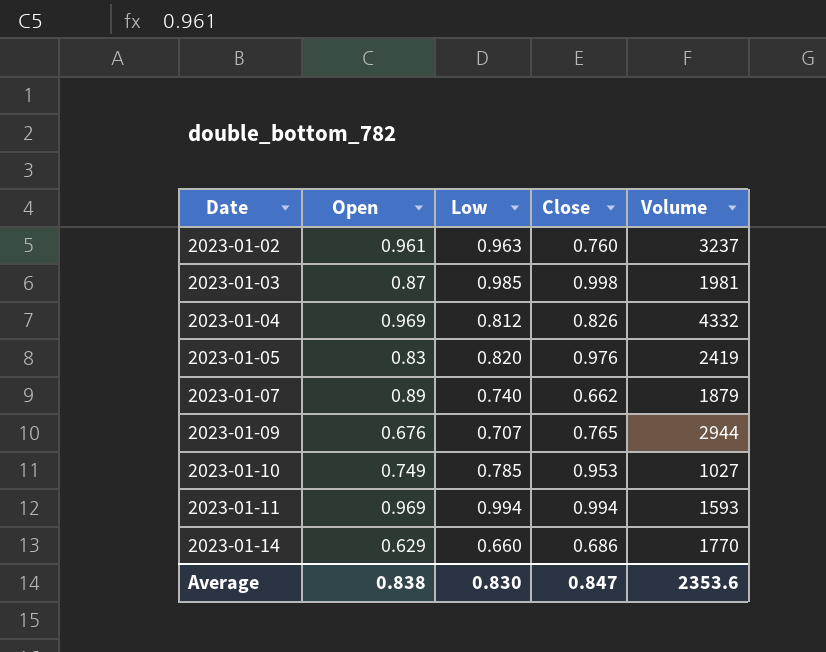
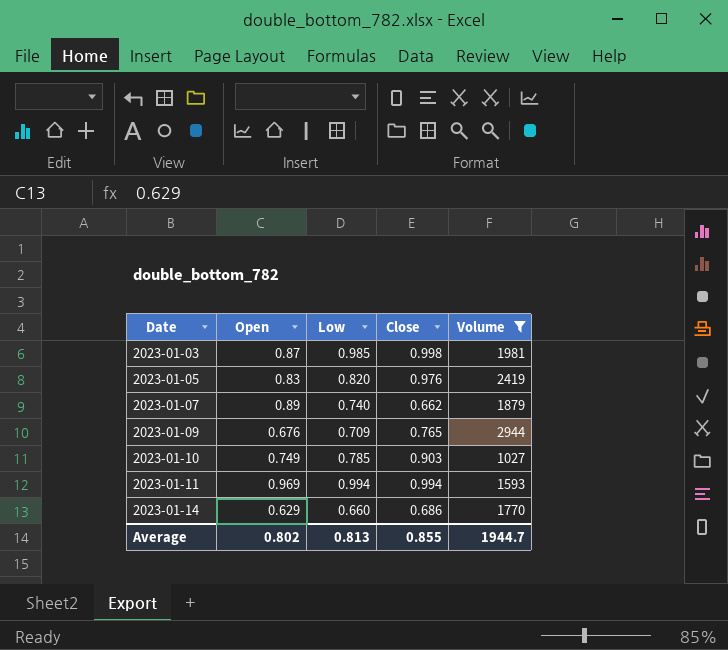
filter: none -> Volume <= 2944
2023-01-09 | Low: 0.707 -> 0.709
2023-01-10 | Close: 0.953 -> 0.903
Average | Open: 0.838 -> 0.802
Average | Low: 0.830 -> 0.813
Average | Close: 0.847 -> 0.855
Average | Volume: 2353.6 -> 1944.7

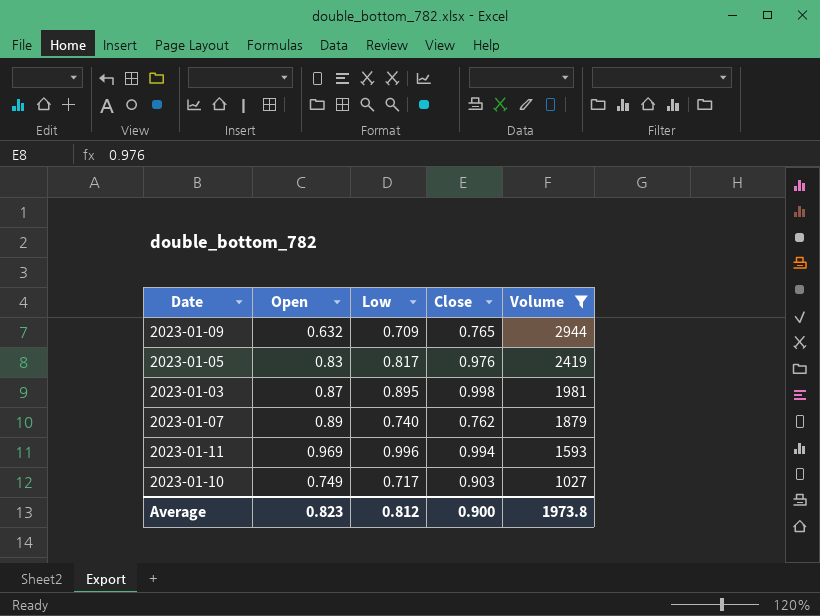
row order: Date ascending -> Volume descending
row 2023-01-14: 0.629 | 0.660 | 0.686 | 1770 -> none
2023-01-09 | Open: 0.676 -> 0.632
2023-01-05 | Low: 0.820 -> 0.817
2023-01-03 | Low: 0.985 -> 0.895
2023-01-07 | Close: 0.662 -> 0.762
2023-01-11 | Low: 0.994 -> 0.996
2023-01-10 | Low: 0.785 -> 0.717
Average | Open: 0.802 -> 0.823
Average | Low: 0.813 -> 0.812
Average | Close: 0.855 -> 0.900
Average | Volume: 1944.7 -> 1973.8

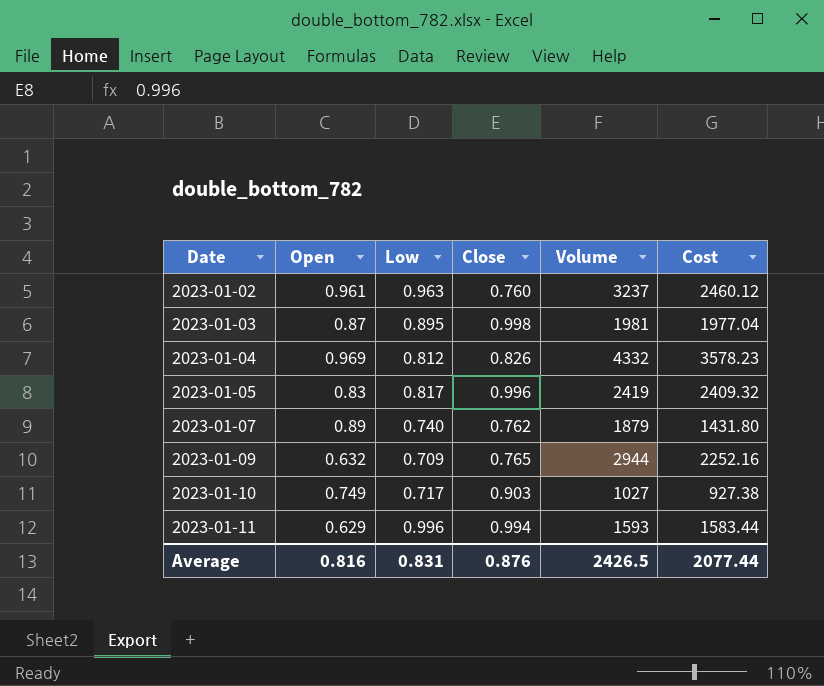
filter: Volume <= 2944 -> none
row order: Volume descending -> Date ascending
column Cost | formula: none -> [Close] * [Volume]
2023-01-05 | Close: 0.976 -> 0.996
2023-01-11 | Open: 0.969 -> 0.629
Average | Open: 0.823 -> 0.816
Average | Low: 0.812 -> 0.831
Average | Close: 0.900 -> 0.876
Average | Volume: 1973.8 -> 2426.5

